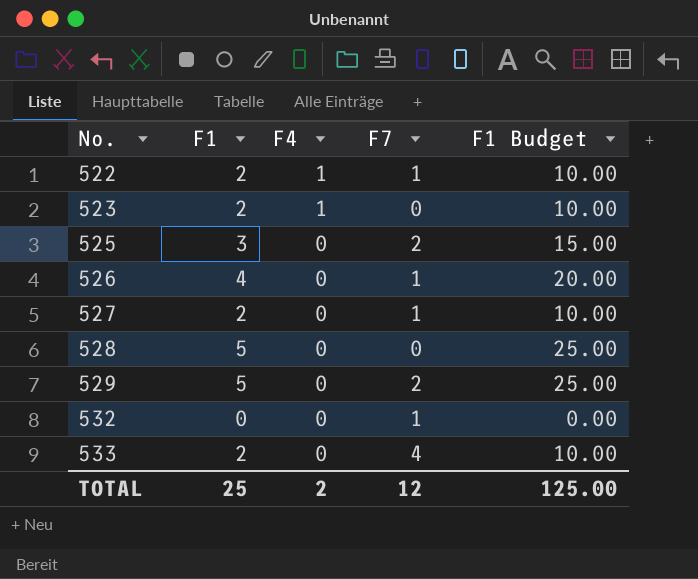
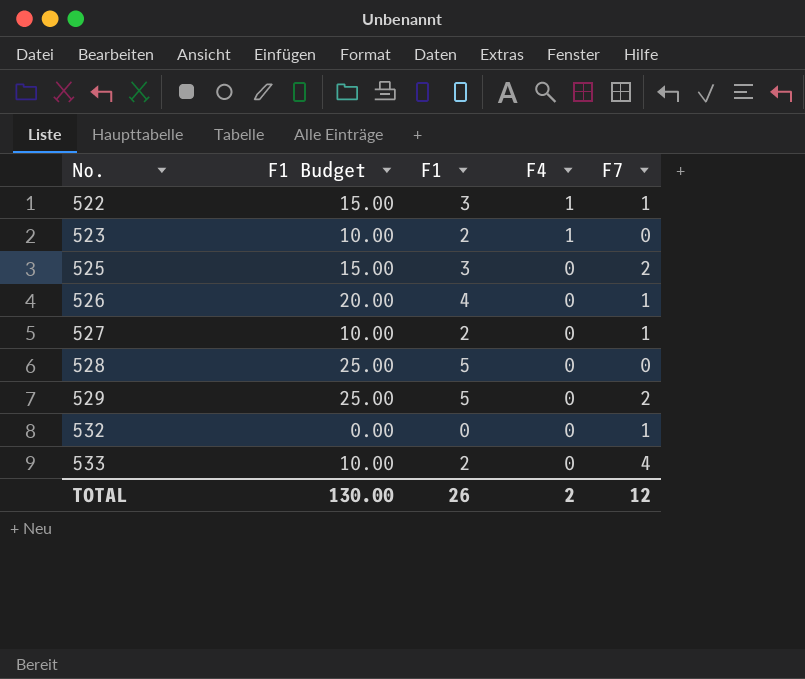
column F1 Budget | position: 5 -> 2
522 | F1 Budget: 10.00 -> 15.00
522 | F1: 2 -> 3
TOTAL | F1 Budget: 125.00 -> 130.00
TOTAL | F1: 25 -> 26

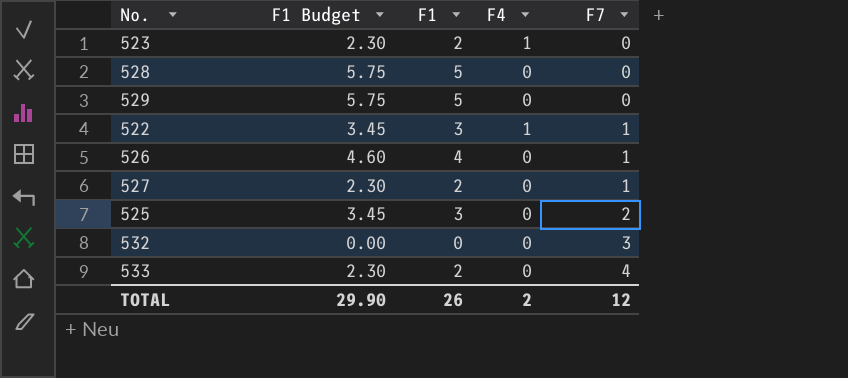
row order: No. ascending -> F7 ascending
column F1 Budget | formula: [F1] * 5 -> [F1] * 1.15
529 | F7: 2 -> 0
532 | F7: 1 -> 3
TOTAL | F1 Budget: 130.00 -> 29.90

